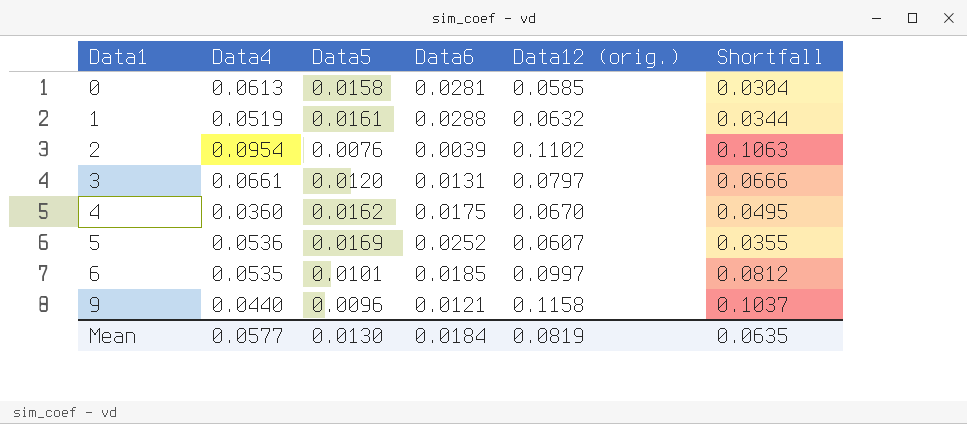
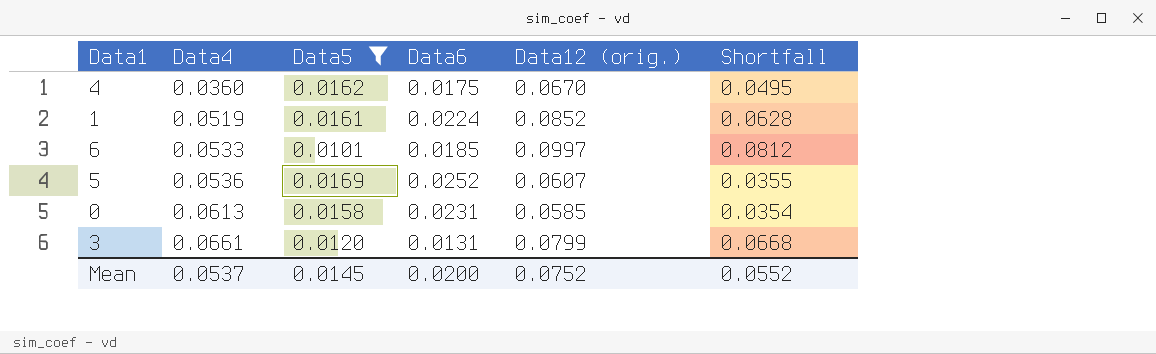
filter: none -> Data5 >= 0.0101
row order: Data1 ascending -> Data4 ascending
1 | Data6: 0.0288 -> 0.0224
1 | Data12 (orig.): 0.0632 -> 0.0852
1 | Shortfall: 0.0344 -> 0.0628
6 | Data4: 0.0535 -> 0.0533
0 | Data6: 0.0281 -> 0.0231
0 | Shortfall: 0.0304 -> 0.0354
3 | Data12 (orig.): 0.0797 -> 0.0799
3 | Shortfall: 0.0666 -> 0.0668
Mean | Data4: 0.0577 -> 0.0537
Mean | Data5: 0.0130 -> 0.0145
Mean | Data6: 0.0184 -> 0.0200
Mean | Data12 (orig.): 0.0819 -> 0.0752
Mean | Shortfall: 0.0635 -> 0.0552

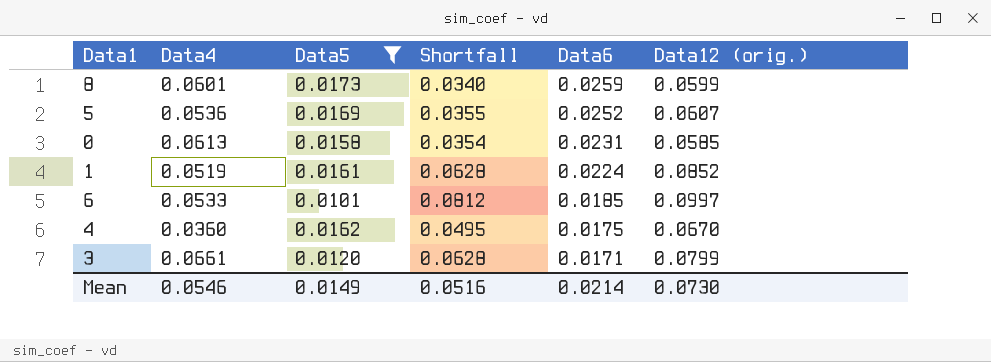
row order: Data4 ascending -> Data6 descending
column Shortfall | position: 6 -> 4
row 8: none -> 0.0601 | 0.0173 | 0.0340 | 0.0259 | 0.0599
3 | Shortfall: 0.0668 -> 0.0628
3 | Data6: 0.0131 -> 0.0171
Mean | Data4: 0.0537 -> 0.0546
Mean | Data5: 0.0145 -> 0.0149
Mean | Shortfall: 0.0552 -> 0.0516
Mean | Data6: 0.0200 -> 0.0214
Mean | Data12 (orig.): 0.0752 -> 0.0730

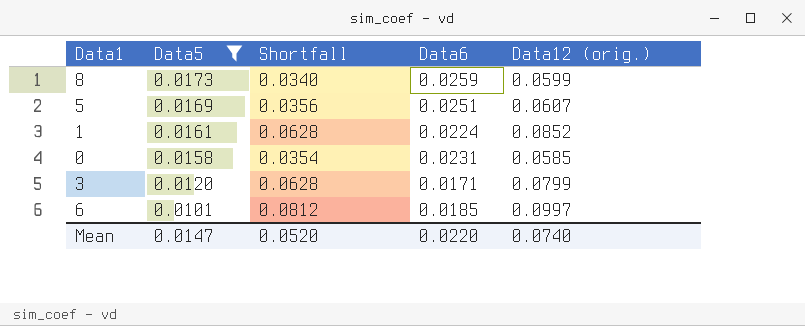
row order: Data6 descending -> Data5 descending
column Data4 | position: 2 -> none
row 4: 0.0360 | 0.0162 | 0.0495 | 0.0175 | 0.0670 -> none
5 | Shortfall: 0.0355 -> 0.0356
5 | Data6: 0.0252 -> 0.0251
Mean | Data5: 0.0149 -> 0.0147
Mean | Shortfall: 0.0516 -> 0.0520
Mean | Data6: 0.0214 -> 0.0220
Mean | Data12 (orig.): 0.0730 -> 0.0740

